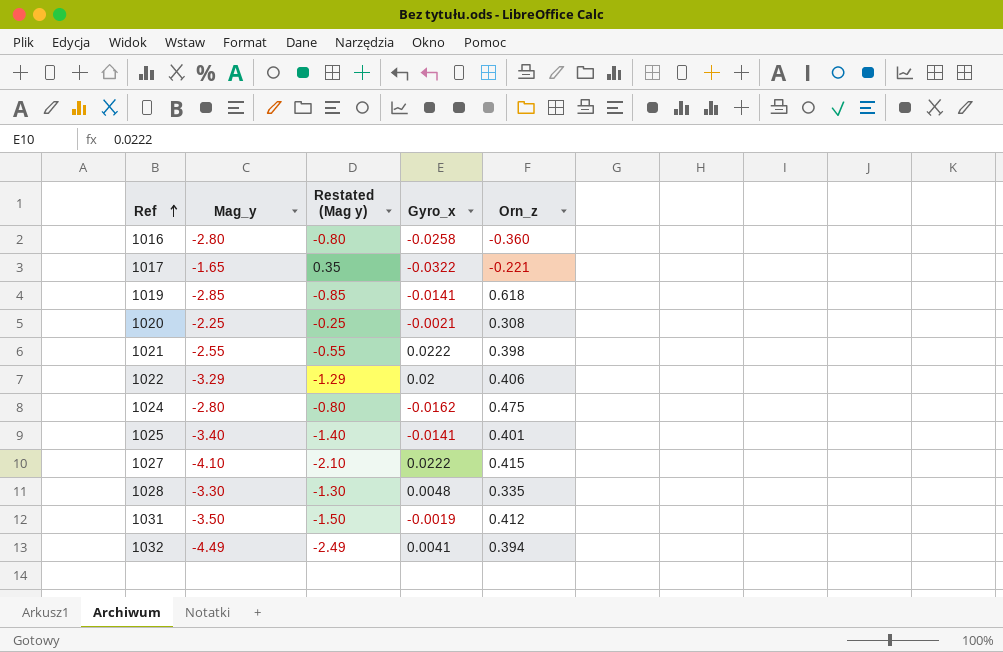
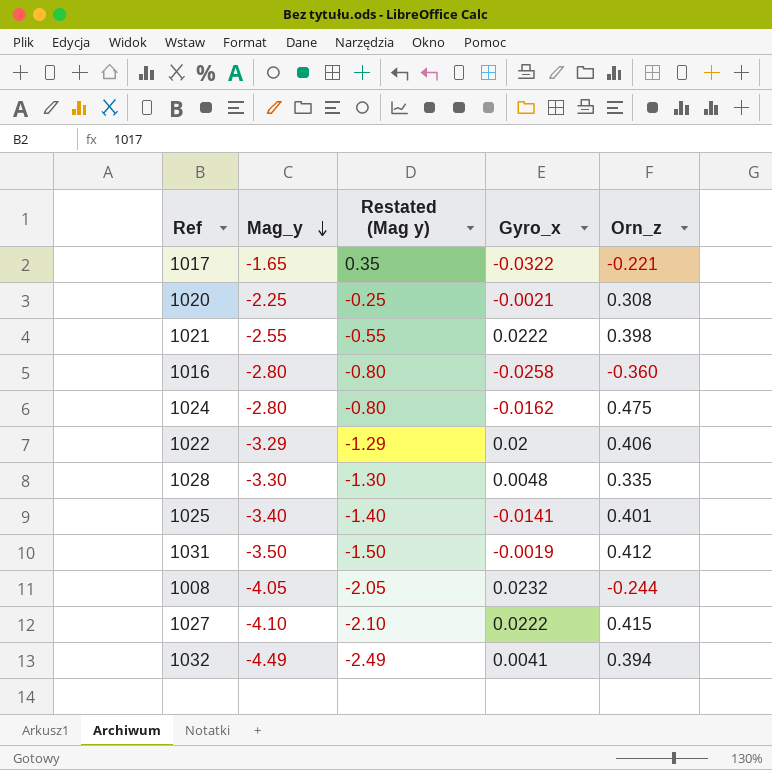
row order: Ref ascending -> Mag_y descending
row 1019: -2.85 | -0.85 | -0.0141 | 0.618 -> none
row 1008: none -> -4.05 | -2.05 | 0.0232 | -0.244

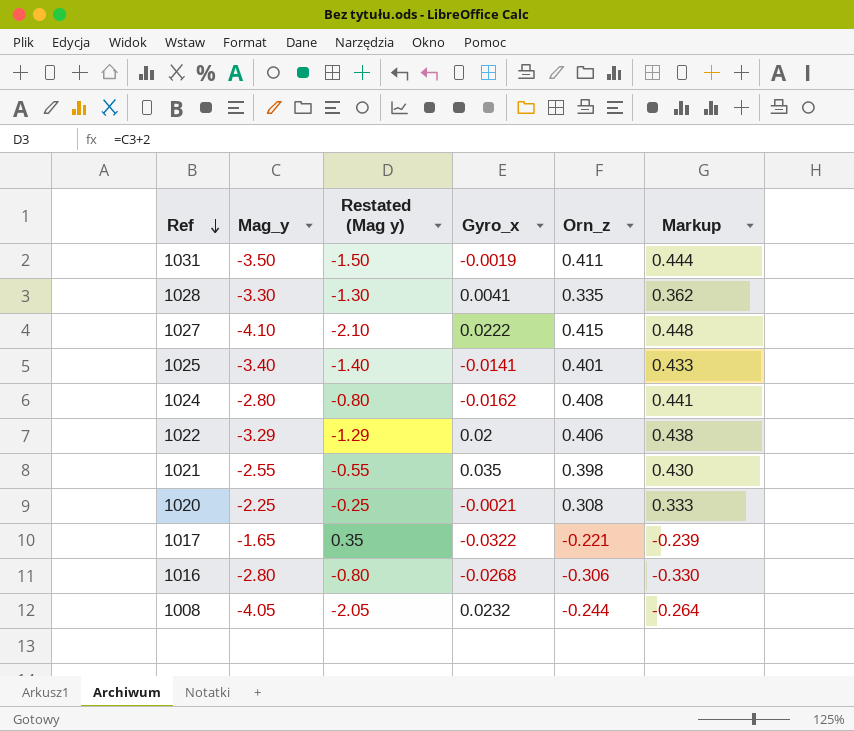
row order: Mag_y descending -> Ref descending
column Markup | formula: none -> [Orn_z] * 1.08
row 1032: -4.49 | -2.49 | 0.0041 | 0.394 -> none
1031 | Orn_z: 0.412 -> 0.411
1028 | Gyro_x: 0.0048 -> 0.0041
1024 | Orn_z: 0.475 -> 0.408
1021 | Gyro_x: 0.0222 -> 0.035
1016 | Gyro_x: -0.0258 -> -0.0268
1016 | Orn_z: -0.360 -> -0.306

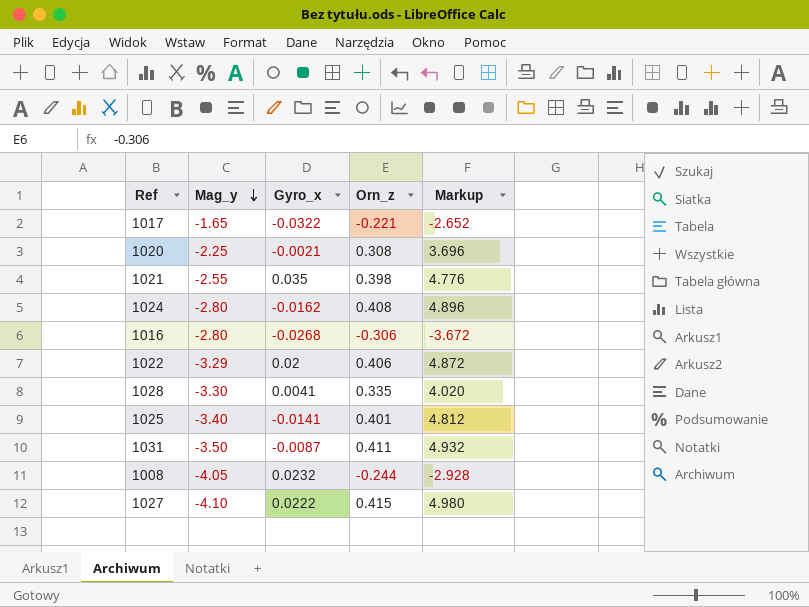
row order: Ref descending -> Mag_y descending
column Restated (Mag y) | formula: [Mag_y] + 2 -> none
column Markup | formula: [Orn_z] * 1.08 -> [Orn_z] * 12
1031 | Gyro_x: -0.0019 -> -0.0087

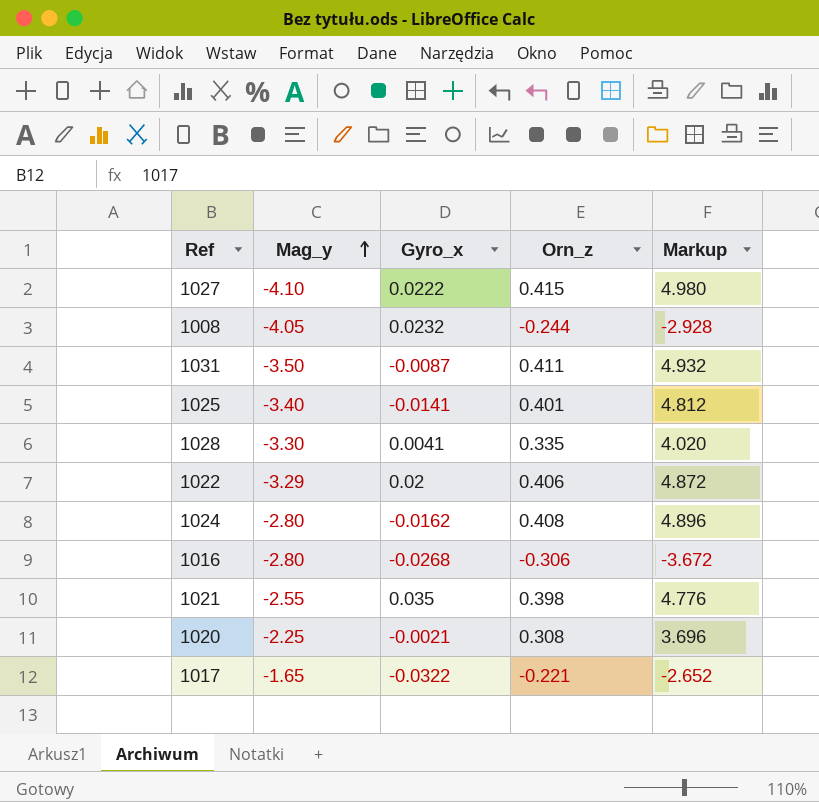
row order: Mag_y descending -> Mag_y ascending

